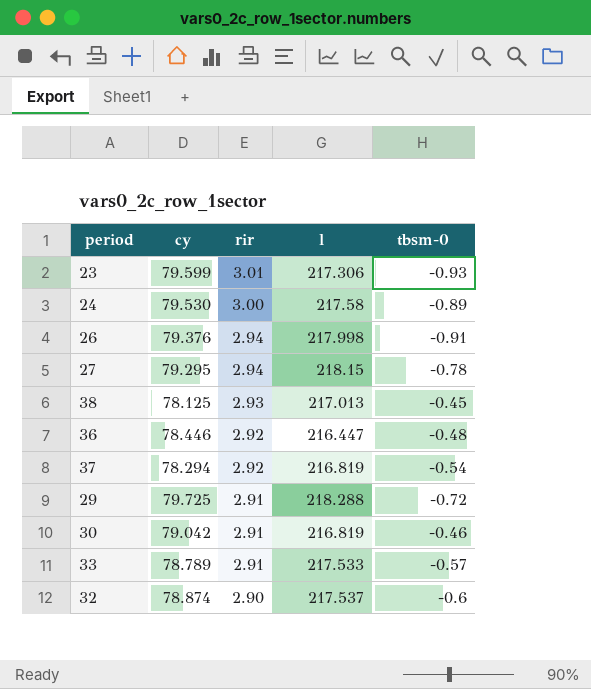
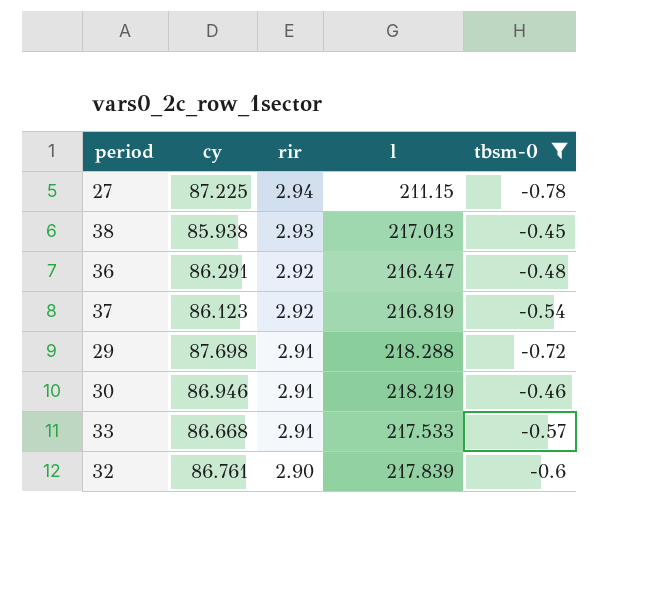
filter: none -> tbsm-0 >= -0.78
27 | cy: 79.295 -> 87.225
27 | l: 218.15 -> 211.15
38 | cy: 78.125 -> 85.938
36 | cy: 78.446 -> 86.291
37 | cy: 78.294 -> 86.123
29 | cy: 79.725 -> 87.698
30 | cy: 79.042 -> 86.946
30 | l: 216.819 -> 218.219
33 | cy: 78.789 -> 86.668
32 | cy: 78.874 -> 86.761
32 | l: 217.537 -> 217.839

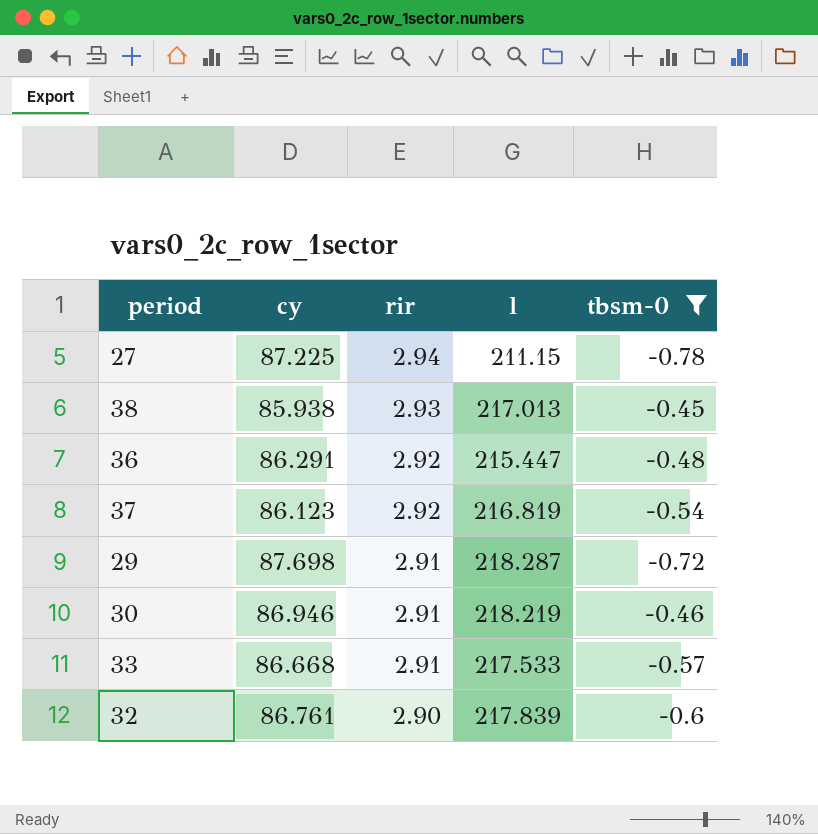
36 | l: 216.447 -> 215.447
29 | l: 218.288 -> 218.287

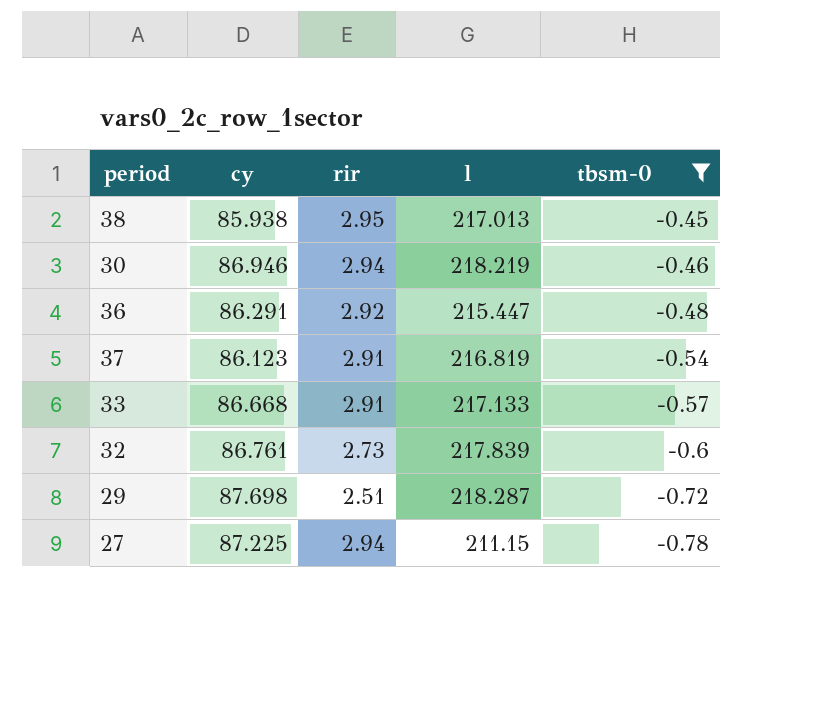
row order: rir descending -> tbsm-0 descending
38 | rir: 2.93 -> 2.95
30 | rir: 2.91 -> 2.94
37 | rir: 2.92 -> 2.91
33 | l: 217.533 -> 217.133
32 | rir: 2.90 -> 2.73
29 | rir: 2.91 -> 2.51

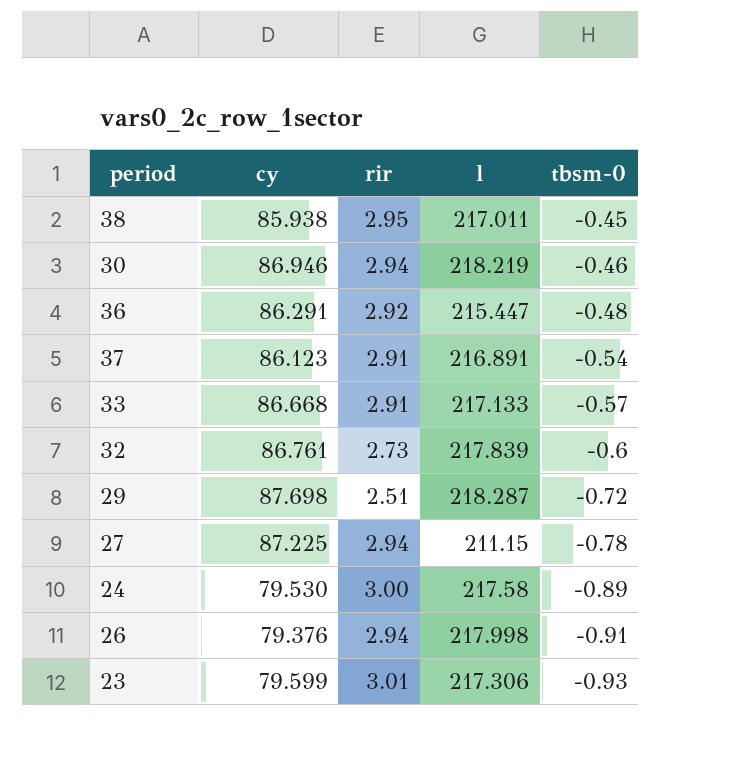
filter: tbsm-0 >= -0.78 -> none
38 | l: 217.013 -> 217.011
37 | l: 216.819 -> 216.891

